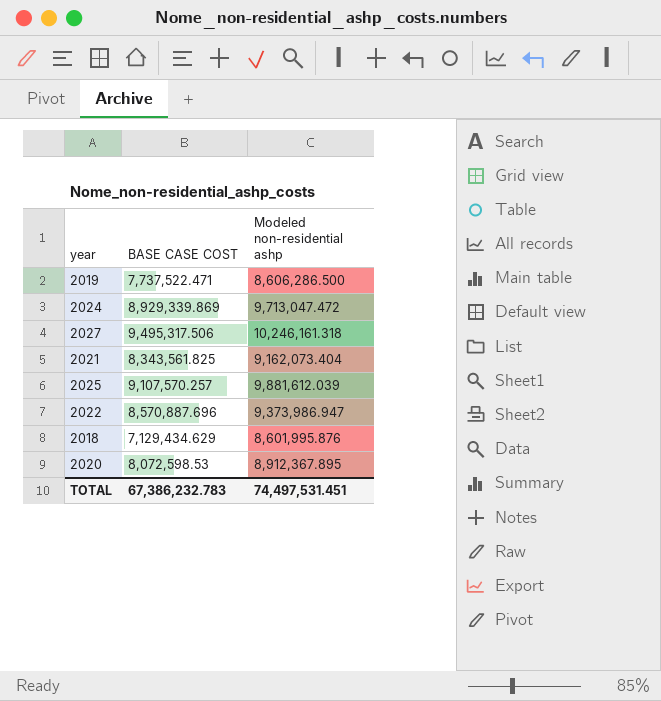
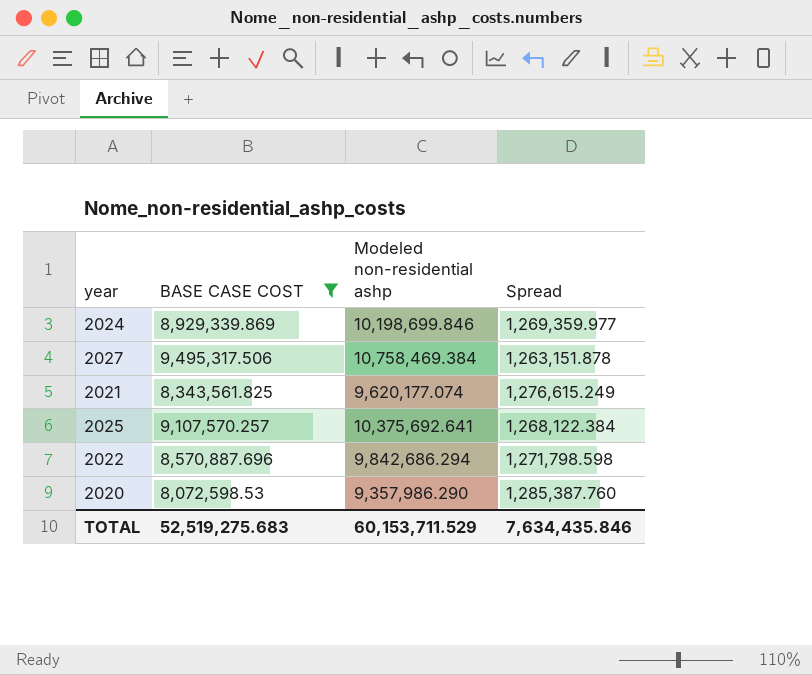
filter: none -> BASE CASE COST >= 8,072,598.53
column Spread | formula: none -> [Modeled non-residential ashp] - [BASE CASE COST]
2024 | Modeled non-residential ashp: 9,713,047.472 -> 10,198,699.846
2027 | Modeled non-residential ashp: 10,246,161.318 -> 10,758,469.384
2021 | Modeled non-residential ashp: 9,162,073.404 -> 9,620,177.074
2025 | Modeled non-residential ashp: 9,881,612.039 -> 10,375,692.641
2022 | Modeled non-residential ashp: 9,373,986.947 -> 9,842,686.294
2020 | Modeled non-residential ashp: 8,912,367.895 -> 9,357,986.290
TOTAL | BASE CASE COST: 67,386,232.783 -> 52,519,275.683
TOTAL | Modeled non-residential ashp: 74,497,531.451 -> 60,153,711.529

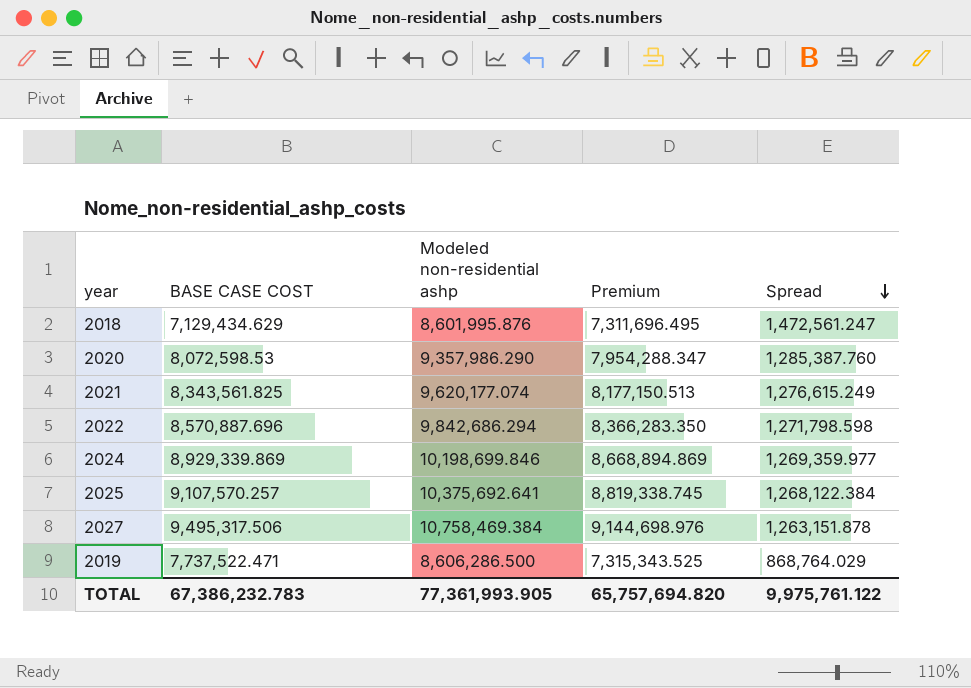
filter: BASE CASE COST >= 8,072,598.53 -> none
row order: none -> Spread descending
column Premium | formula: none -> [Modeled non-residential ashp] * 0.85
TOTAL | BASE CASE COST: 52,519,275.683 -> 67,386,232.783
TOTAL | Modeled non-residential ashp: 60,153,711.529 -> 77,361,993.905
TOTAL | Spread: 7,634,435.846 -> 9,975,761.122

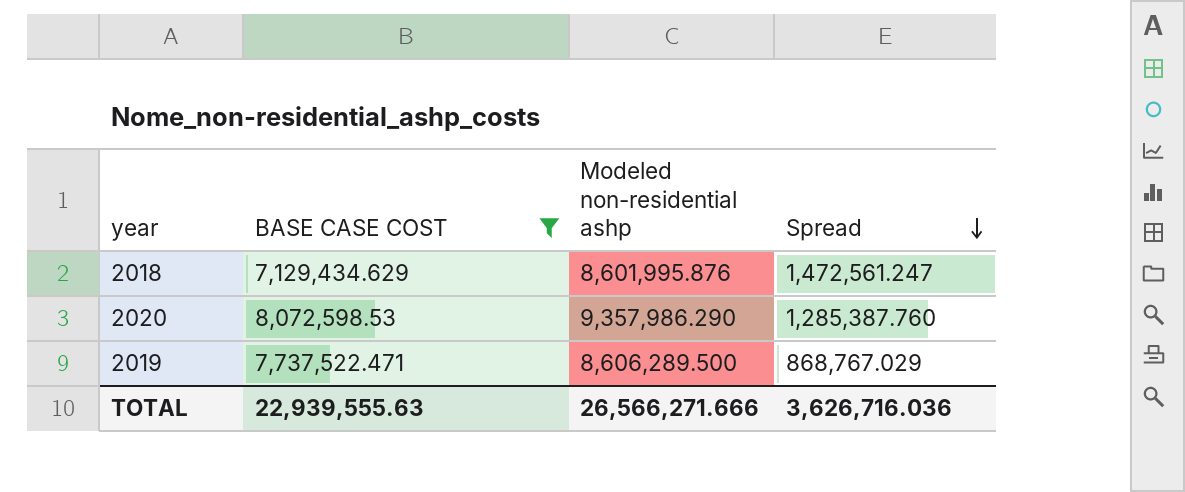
filter: none -> BASE CASE COST <= 8,072,598.53
column Premium | formula: [Modeled non-residential ashp] * 0.85 -> none
2019 | Modeled non-residential ashp: 8,606,286.500 -> 8,606,289.500
2019 | Spread: 868,764.029 -> 868,767.029
TOTAL | BASE CASE COST: 67,386,232.783 -> 22,939,555.63
TOTAL | Modeled non-residential ashp: 77,361,993.905 -> 26,566,271.666
TOTAL | Spread: 9,975,761.122 -> 3,626,716.036

